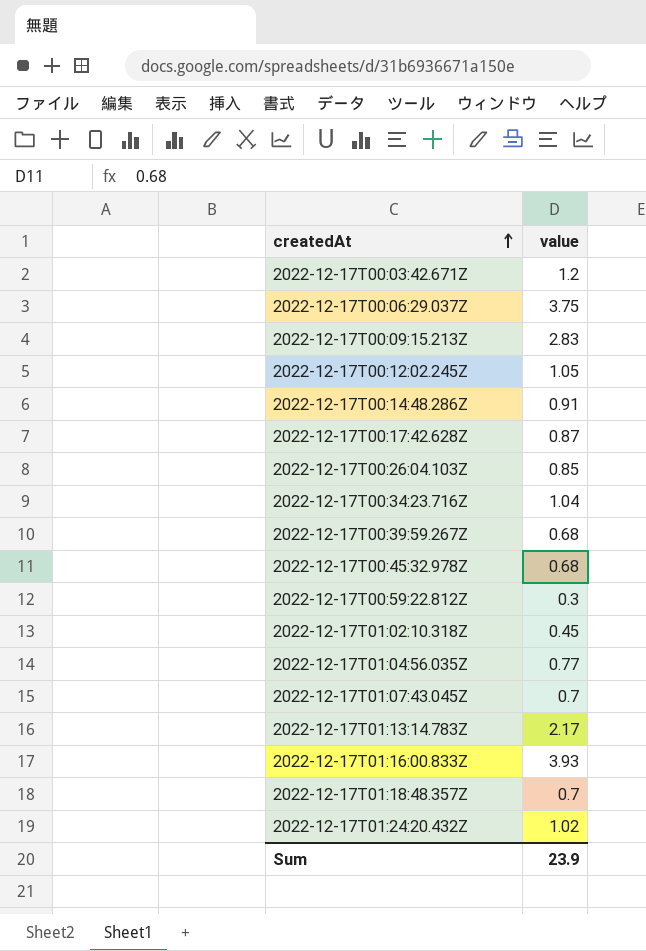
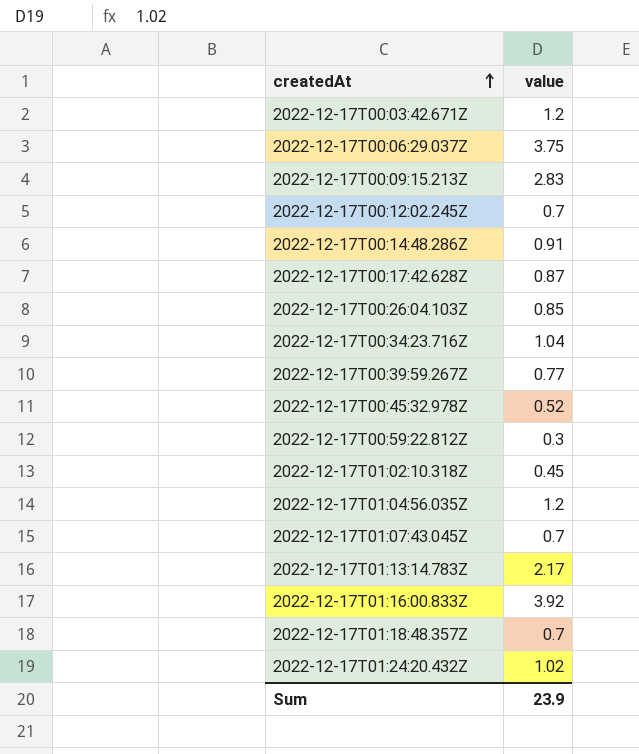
2022-12-17T00:12:02.245Z | value: 1.05 -> 0.7
2022-12-17T00:39:59.267Z | value: 0.68 -> 0.77
2022-12-17T00:45:32.978Z | value: 0.68 -> 0.52
2022-12-17T01:04:56.035Z | value: 0.77 -> 1.2
2022-12-17T01:16:00.833Z | value: 3.93 -> 3.92

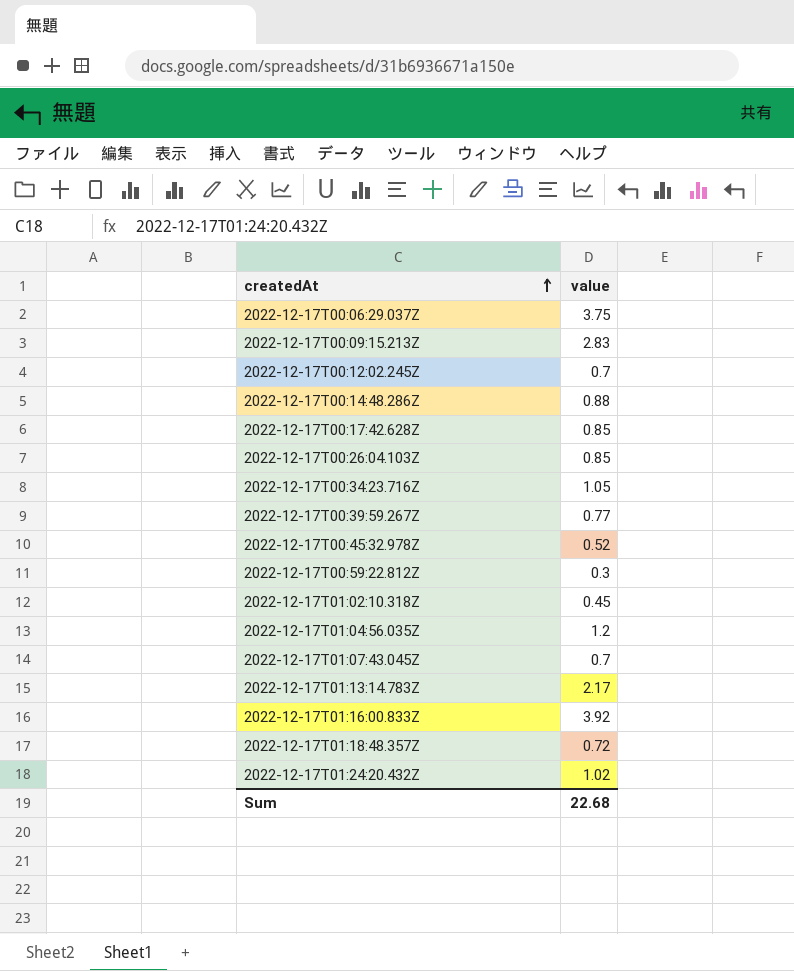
row 2022-12-17T00:03:42.671Z: 1.2 -> none
2022-12-17T00:14:48.286Z | value: 0.91 -> 0.88
2022-12-17T00:17:42.628Z | value: 0.87 -> 0.85
2022-12-17T00:34:23.716Z | value: 1.04 -> 1.05
2022-12-17T01:18:48.357Z | value: 0.7 -> 0.72
Sum | value: 23.9 -> 22.68

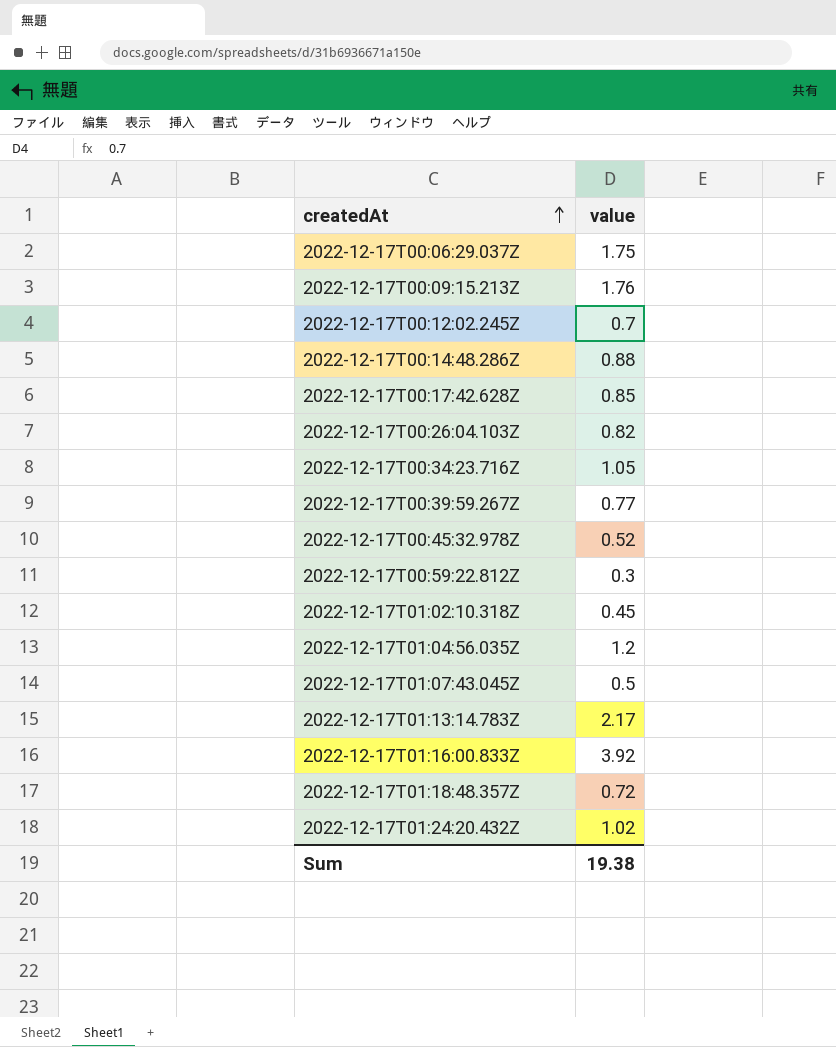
2022-12-17T00:06:29.037Z | value: 3.75 -> 1.75
2022-12-17T00:09:15.213Z | value: 2.83 -> 1.76
2022-12-17T00:26:04.103Z | value: 0.85 -> 0.82
2022-12-17T01:07:43.045Z | value: 0.7 -> 0.5
Sum | value: 22.68 -> 19.38

